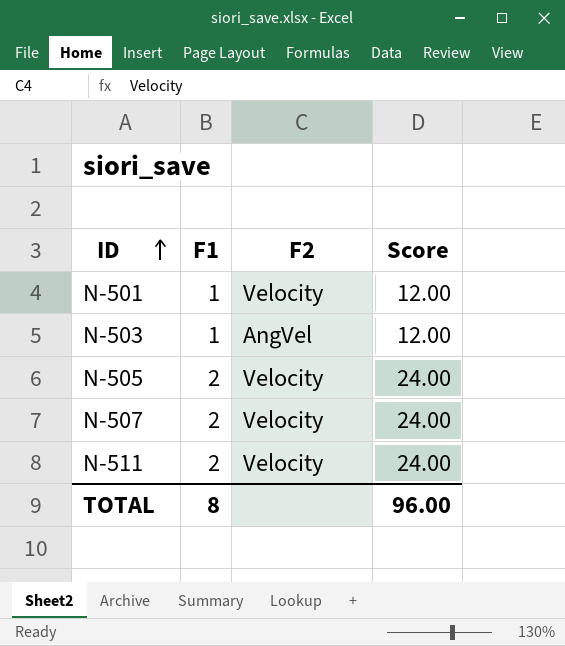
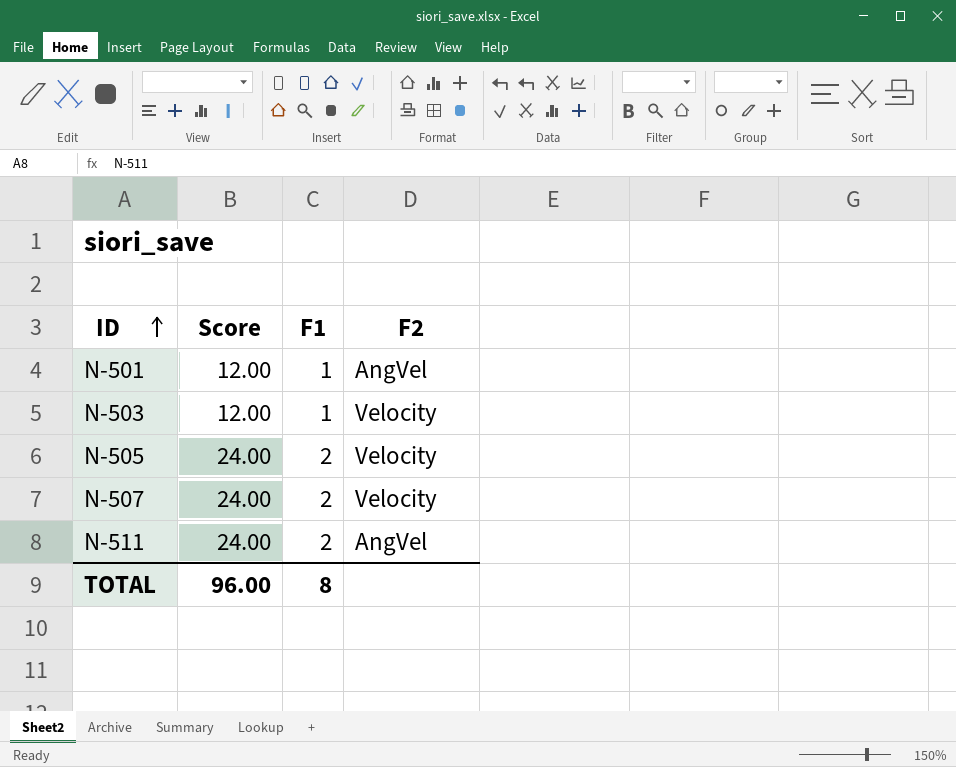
column Score | position: 4 -> 2
N-501 | F2: Velocity -> AngVel
N-503 | F2: AngVel -> Velocity
N-511 | F2: Velocity -> AngVel

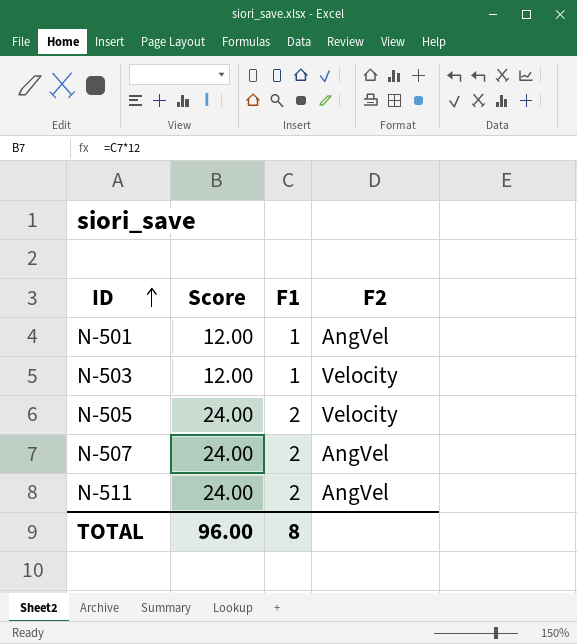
N-507 | F2: Velocity -> AngVel

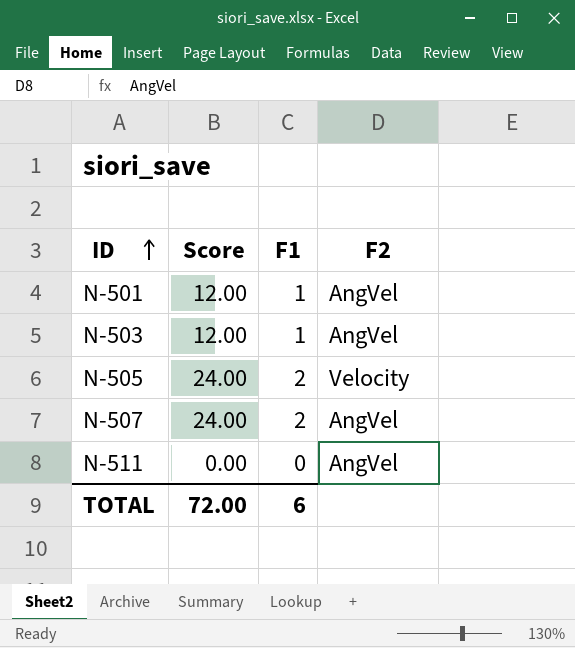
N-503 | F2: Velocity -> AngVel
N-511 | Score: 24.00 -> 0.00
N-511 | F1: 2 -> 0
TOTAL | Score: 96.00 -> 72.00
TOTAL | F1: 8 -> 6

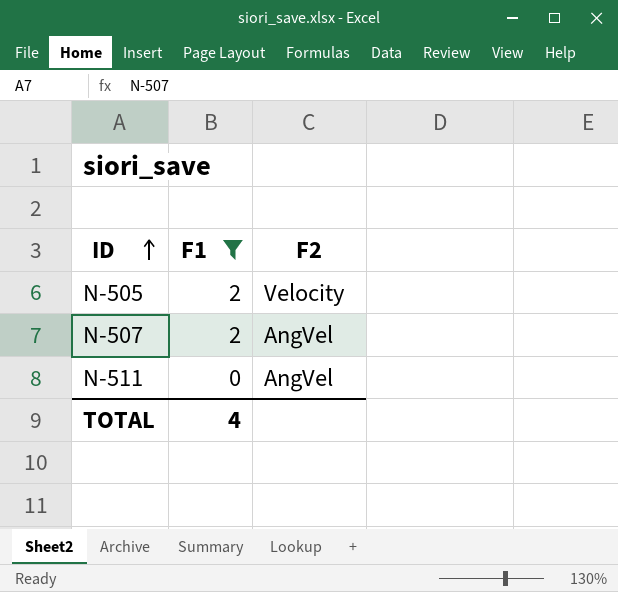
filter: none -> F1 != 1
column Score | formula: [F1] * 12 -> none
TOTAL | F1: 6 -> 4

